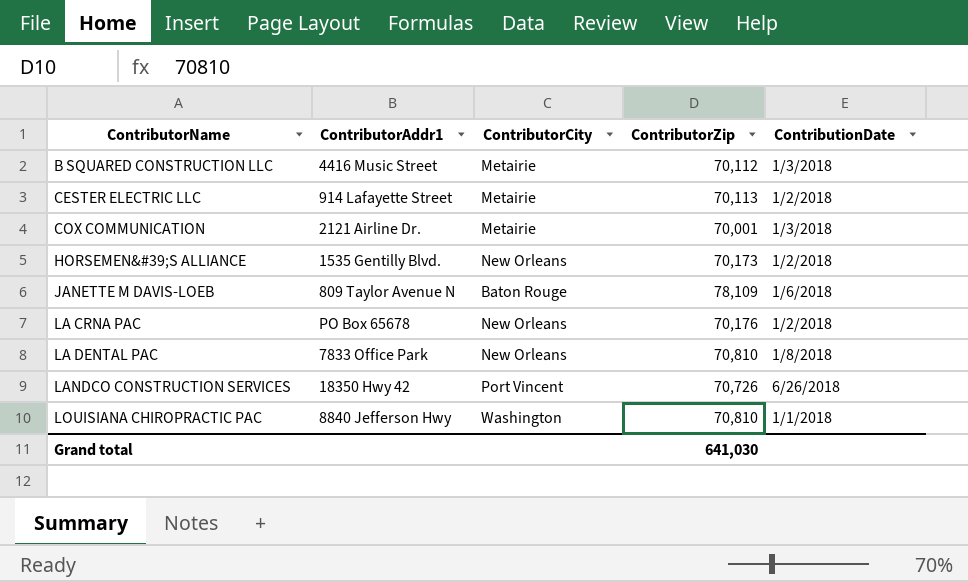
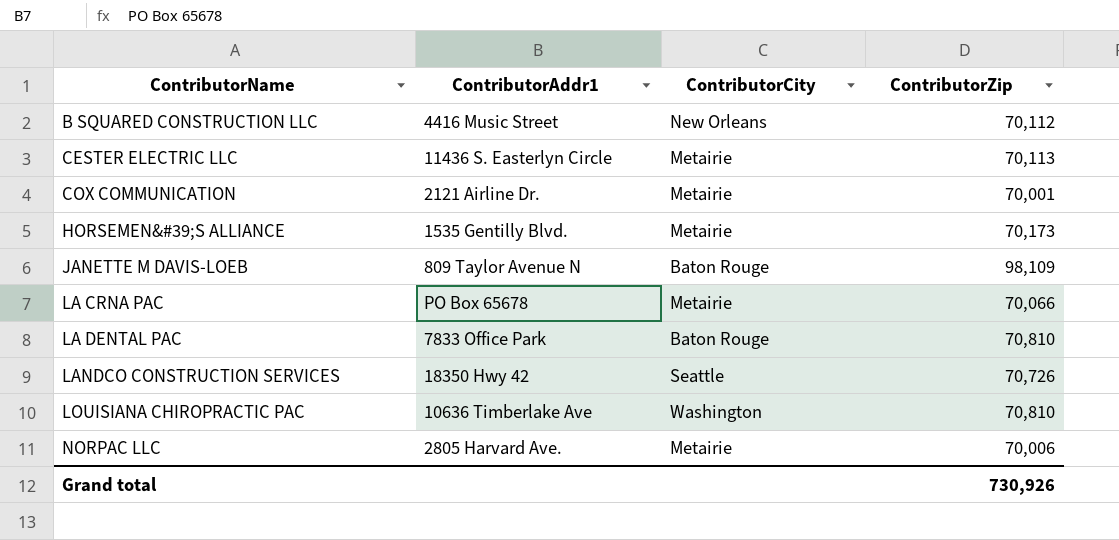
column ContributionDate | position: 5 -> none
B SQUARED CONSTRUCTION LLC | ContributorCity: Metairie -> New Orleans
CESTER ELECTRIC LLC | ContributorAddr1: 914 Lafayette Street -> 11436 S. Easterlyn Circle
HORSEMEN&#39;S ALLIANCE | ContributorCity: New Orleans -> Metairie
JANETTE M DAVIS-LOEB | ContributorZip: 78,109 -> 98,109
LA CRNA PAC | ContributorCity: New Orleans -> Metairie
LA CRNA PAC | ContributorZip: 70,176 -> 70,066
LA DENTAL PAC | ContributorCity: New Orleans -> Baton Rouge
LANDCO CONSTRUCTION SERVICES | ContributorCity: Port Vincent -> Seattle
LOUISIANA CHIROPRACTIC PAC | ContributorAddr1: 8840 Jefferson Hwy -> 10636 Timberlake Ave
row NORPAC LLC: none -> 2805 Harvard Ave. | Metairie | 70,006
Grand total | ContributorZip: 641,030 -> 730,926

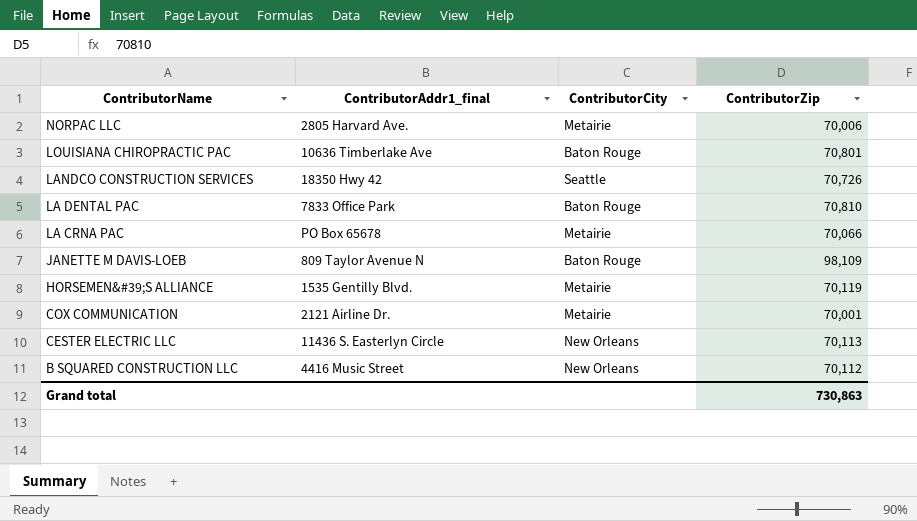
row order: ContributorName ascending -> ContributorName descending
column name: ContributorAddr1 -> ContributorAddr1_final
LOUISIANA CHIROPRACTIC PAC | ContributorCity: Washington -> Baton Rouge
LOUISIANA CHIROPRACTIC PAC | ContributorZip: 70,810 -> 70,801
HORSEMEN&#39;S ALLIANCE | ContributorZip: 70,173 -> 70,119
CESTER ELECTRIC LLC | ContributorCity: Metairie -> New Orleans
Grand total | ContributorZip: 730,926 -> 730,863

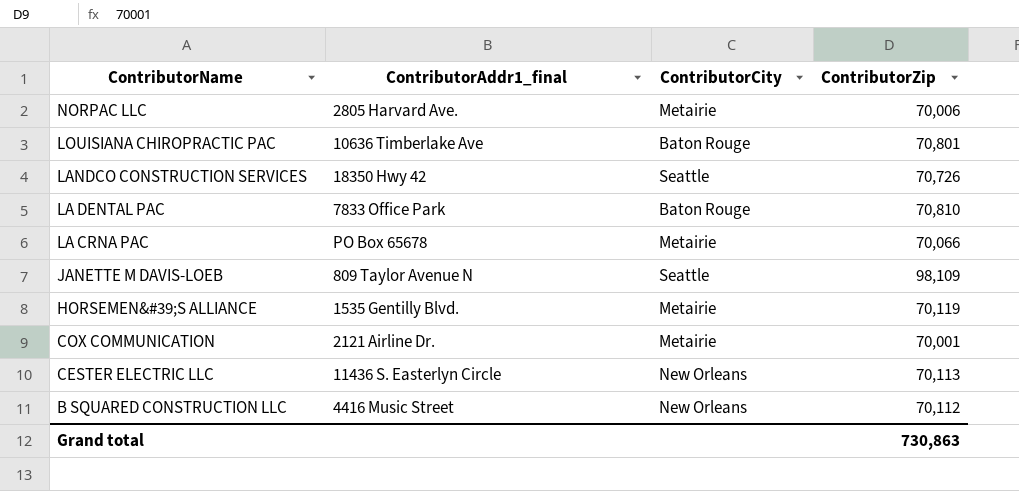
JANETTE M DAVIS-LOEB | ContributorCity: Baton Rouge -> Seattle

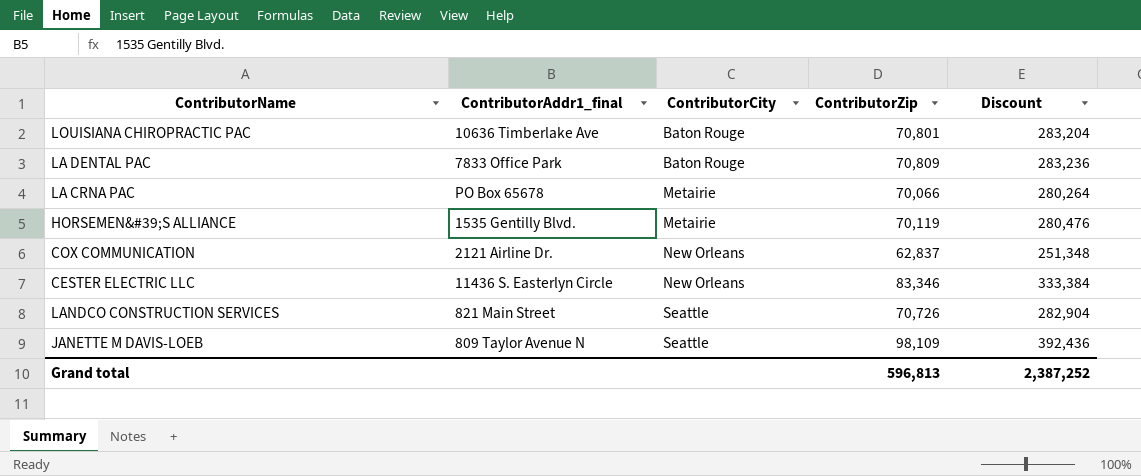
row order: ContributorName descending -> ContributorCity ascending
column Discount | formula: none -> [ContributorZip] * 4
row NORPAC LLC: 2805 Harvard Ave. | Metairie | 70,006 -> none
row B SQUARED CONSTRUCTION LLC: 4416 Music Street | New Orleans | 70,112 -> none
LA DENTAL PAC | ContributorZip: 70,810 -> 70,809
COX COMMUNICATION | ContributorCity: Metairie -> New Orleans
COX COMMUNICATION | ContributorZip: 70,001 -> 62,837
CESTER ELECTRIC LLC | ContributorZip: 70,113 -> 83,346
LANDCO CONSTRUCTION SERVICES | ContributorAddr1_final: 18350 Hwy 42 -> 821 Main Street
Grand total | ContributorZip: 730,863 -> 596,813

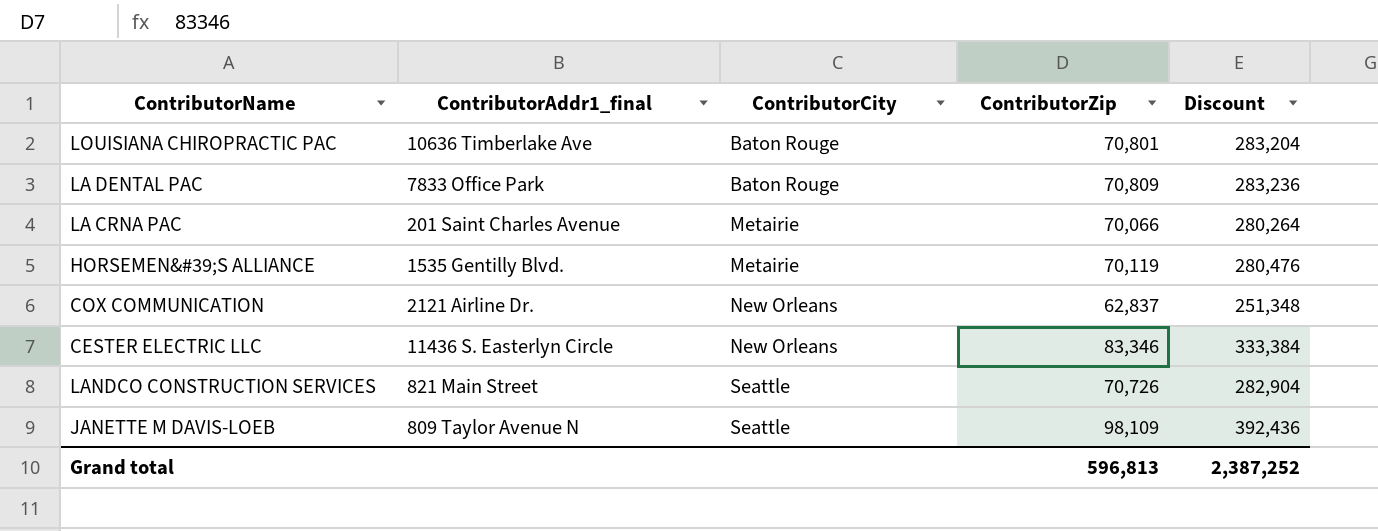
LA CRNA PAC | ContributorAddr1_final: PO Box 65678 -> 201 Saint Charles Avenue

